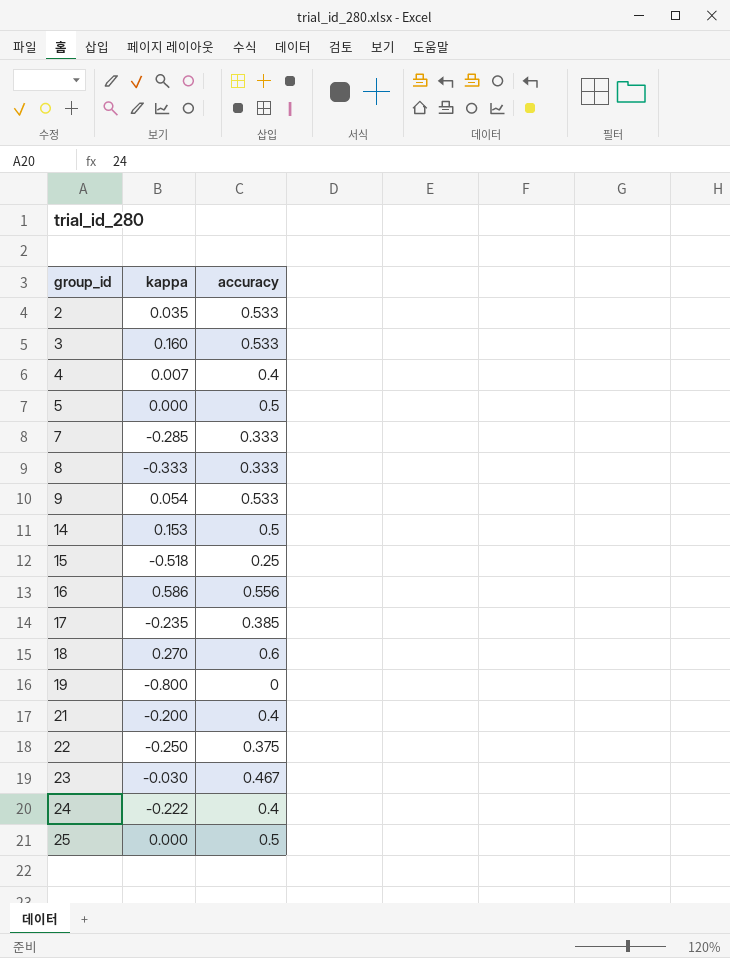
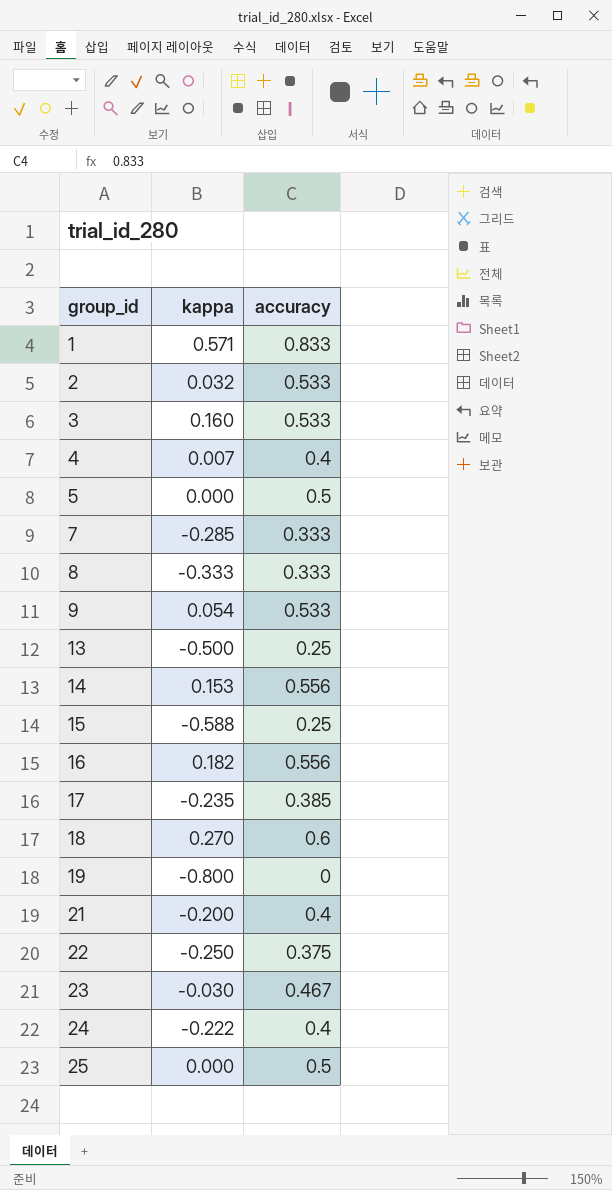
row 1: none -> 0.571 | 0.833
2 | kappa: 0.035 -> 0.032
row 13: none -> -0.500 | 0.25
14 | accuracy: 0.5 -> 0.556
15 | kappa: -0.518 -> -0.588
16 | kappa: 0.586 -> 0.182

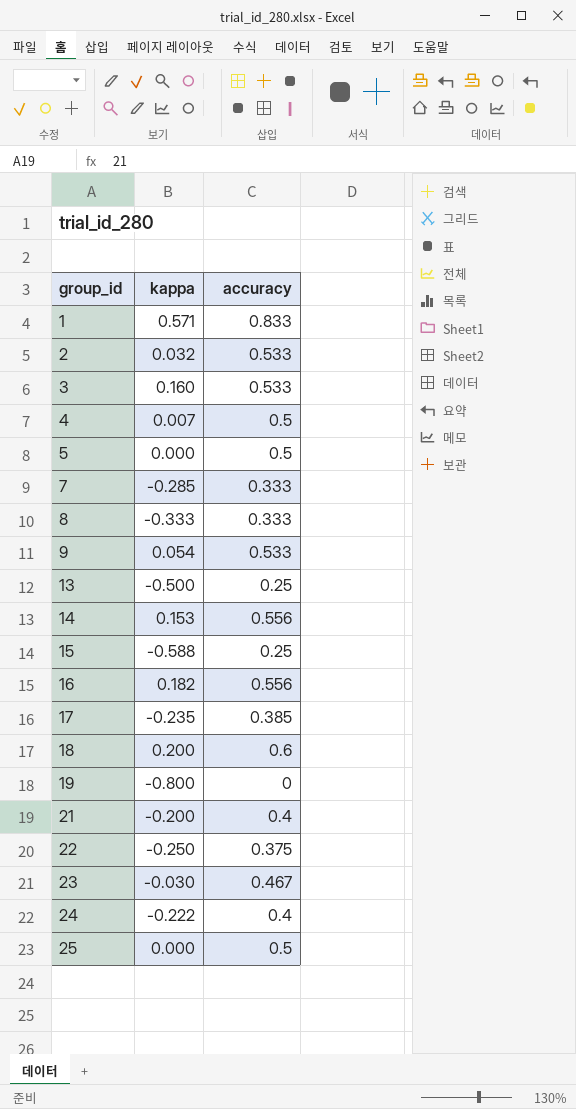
4 | accuracy: 0.4 -> 0.5
18 | kappa: 0.270 -> 0.200

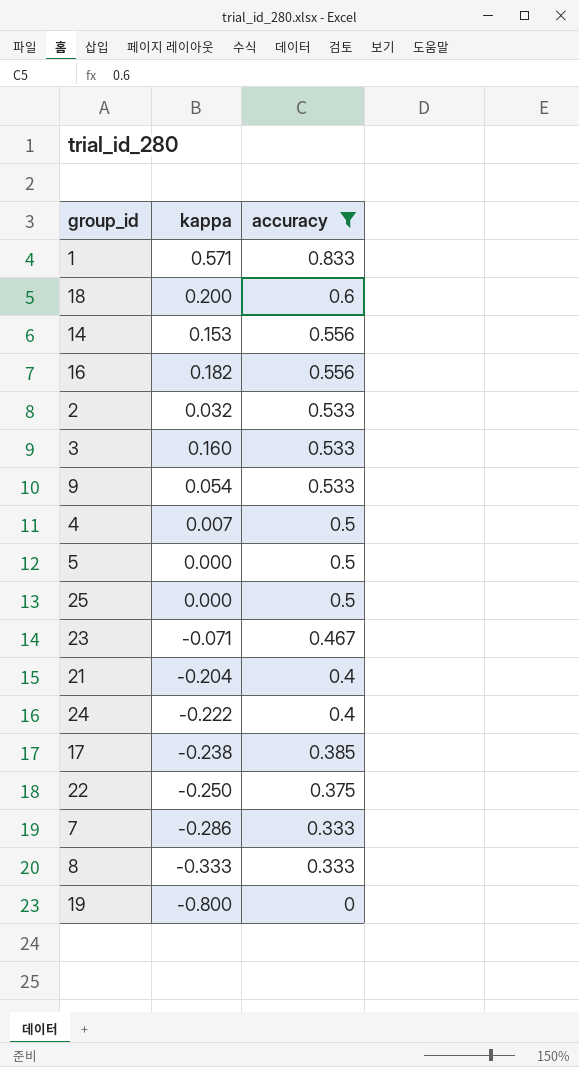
filter: none -> accuracy != 0.25
row order: group_id ascending -> accuracy descending
23 | kappa: -0.030 -> -0.071
21 | kappa: -0.200 -> -0.204
17 | kappa: -0.235 -> -0.238
7 | kappa: -0.285 -> -0.286

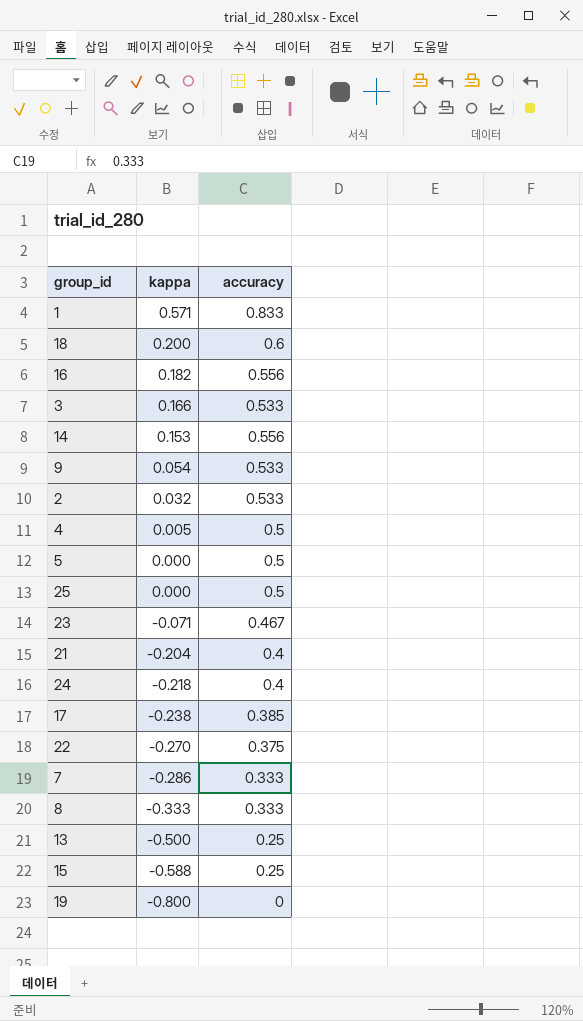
filter: accuracy != 0.25 -> none
row order: accuracy descending -> kappa descending
3 | kappa: 0.160 -> 0.166
4 | kappa: 0.007 -> 0.005
24 | kappa: -0.222 -> -0.218
22 | kappa: -0.250 -> -0.270

